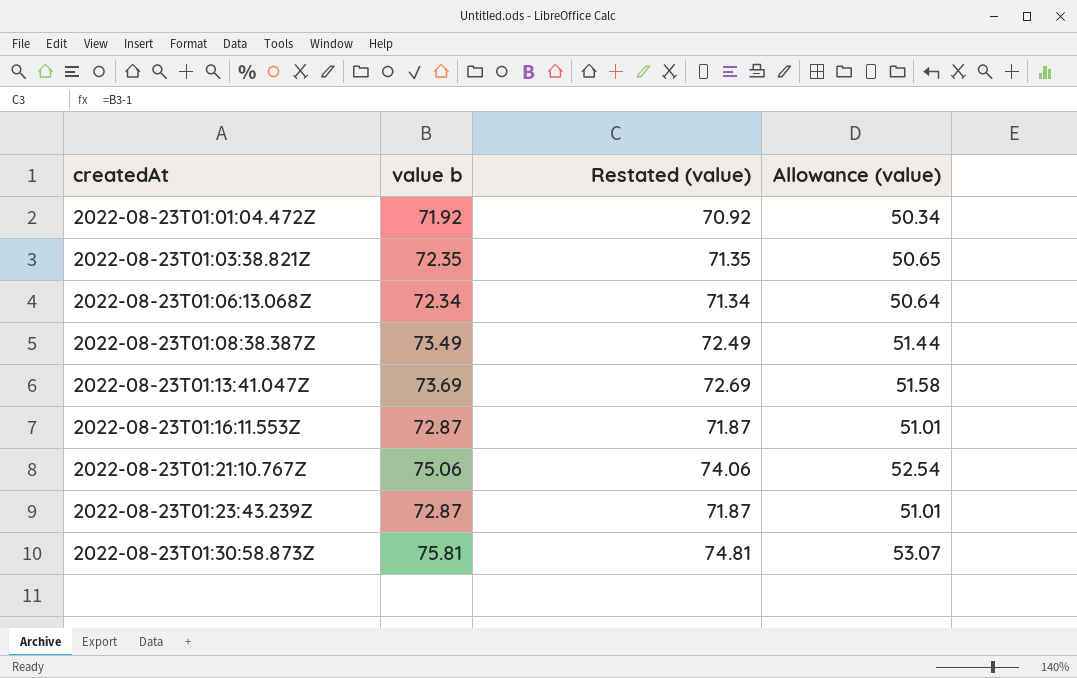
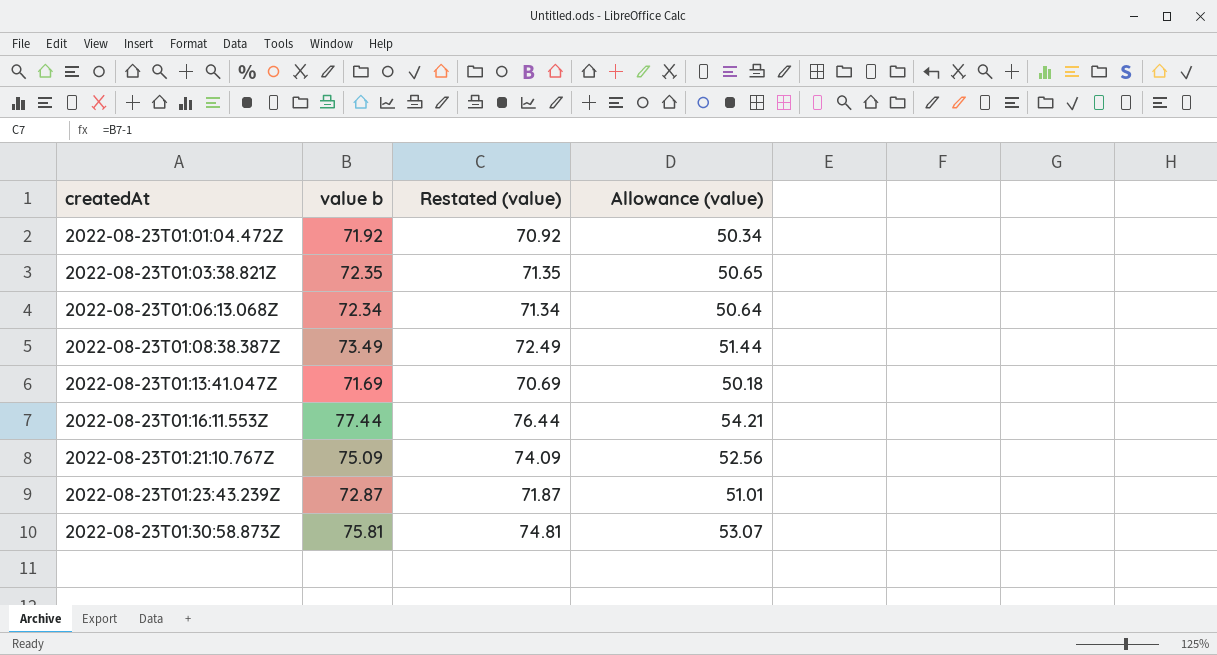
2022-08-23T01:13:41.047Z | value b: 73.69 -> 71.69
2022-08-23T01:13:41.047Z | Restated (value): 72.69 -> 70.69
2022-08-23T01:13:41.047Z | Allowance (value): 51.58 -> 50.18
2022-08-23T01:16:11.553Z | value b: 72.87 -> 77.44
2022-08-23T01:16:11.553Z | Restated (value): 71.87 -> 76.44
2022-08-23T01:16:11.553Z | Allowance (value): 51.01 -> 54.21
2022-08-23T01:21:10.767Z | value b: 75.06 -> 75.09
2022-08-23T01:21:10.767Z | Restated (value): 74.06 -> 74.09
2022-08-23T01:21:10.767Z | Allowance (value): 52.54 -> 52.56

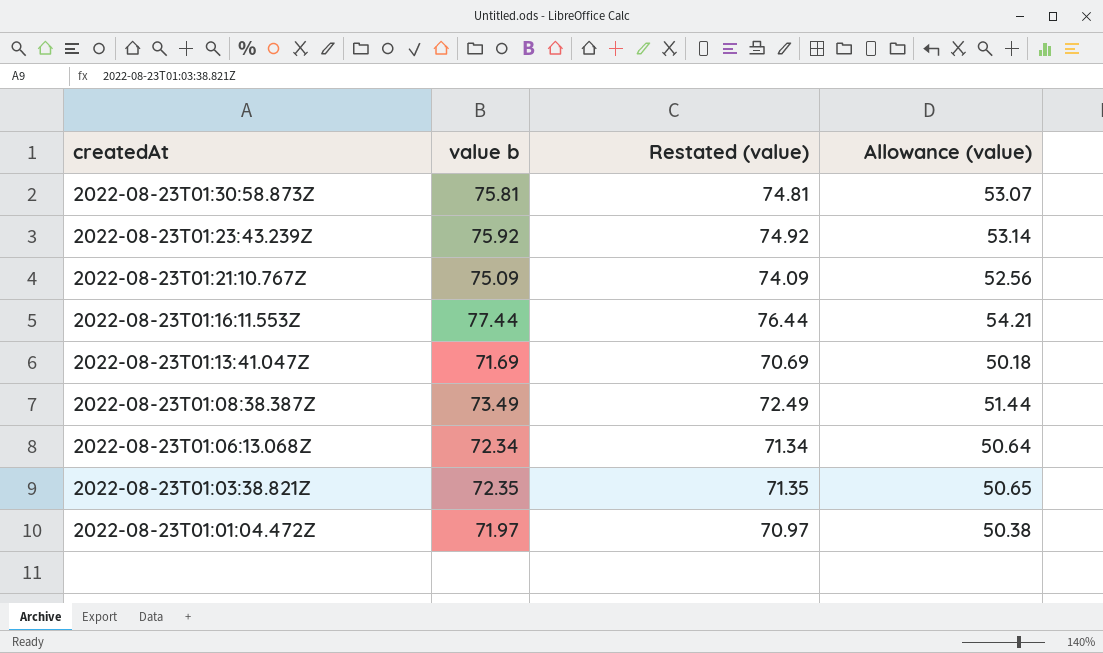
row order: createdAt ascending -> createdAt descending
2022-08-23T01:23:43.239Z | value b: 72.87 -> 75.92
2022-08-23T01:23:43.239Z | Restated (value): 71.87 -> 74.92
2022-08-23T01:23:43.239Z | Allowance (value): 51.01 -> 53.14
2022-08-23T01:01:04.472Z | value b: 71.92 -> 71.97
2022-08-23T01:01:04.472Z | Restated (value): 70.92 -> 70.97
2022-08-23T01:01:04.472Z | Allowance (value): 50.34 -> 50.38

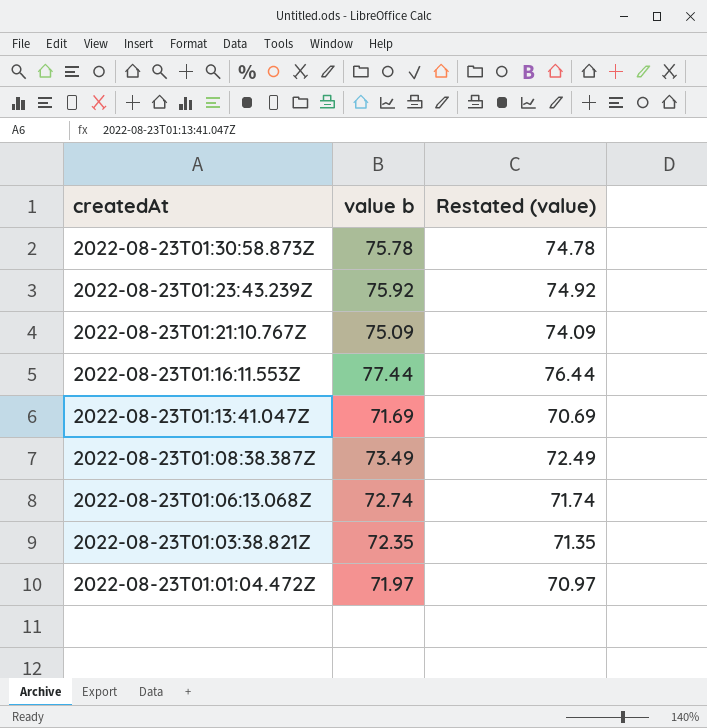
column Allowance (value) | formula: [value b] * 0.7 -> none
2022-08-23T01:30:58.873Z | value b: 75.81 -> 75.78
2022-08-23T01:30:58.873Z | Restated (value): 74.81 -> 74.78
2022-08-23T01:06:13.068Z | value b: 72.34 -> 72.74
2022-08-23T01:06:13.068Z | Restated (value): 71.34 -> 71.74

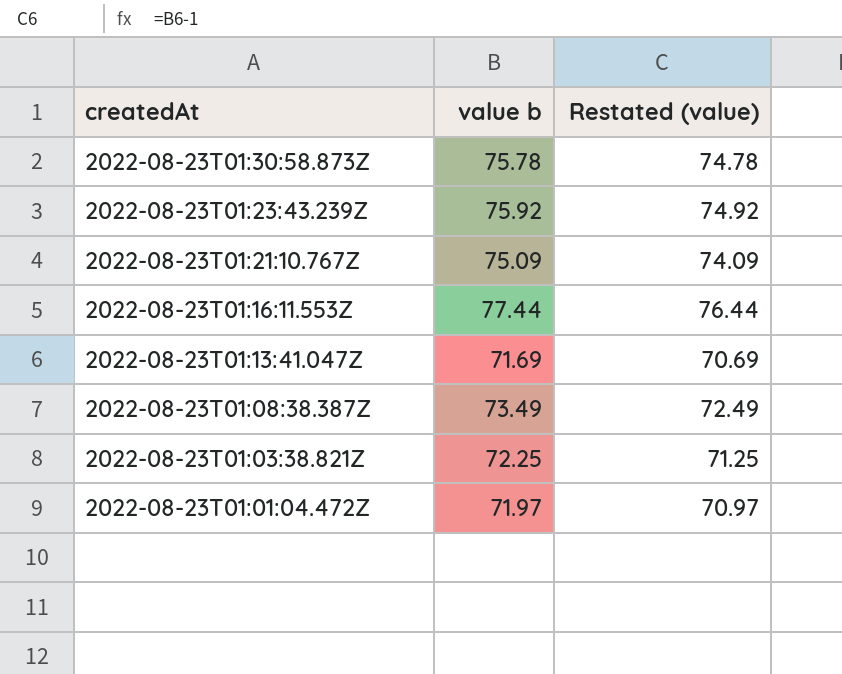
row 2022-08-23T01:06:13.068Z: 72.74 | 71.74 -> none
2022-08-23T01:03:38.821Z | value b: 72.35 -> 72.25
2022-08-23T01:03:38.821Z | Restated (value): 71.35 -> 71.25

